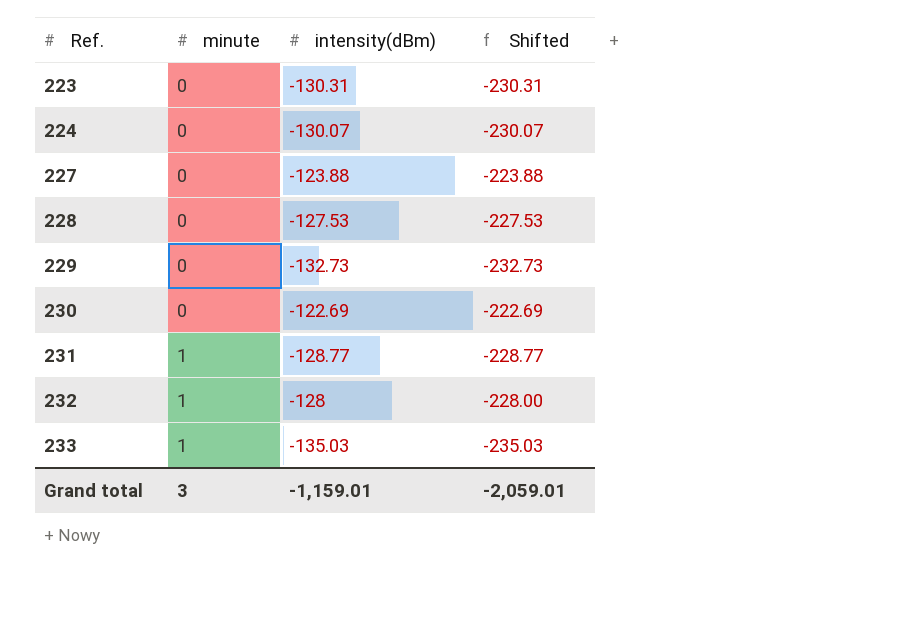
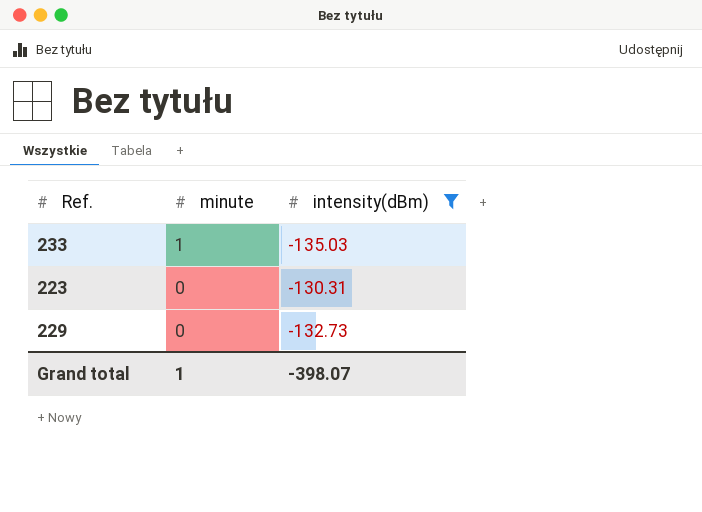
filter: none -> intensity(dBm) <= -130.31
row order: Ref. ascending -> minute descending
column Shifted | formula: [intensity(dBm)] - 100 -> none
Grand total | minute: 3 -> 1
Grand total | intensity(dBm): -1,159.01 -> -398.07

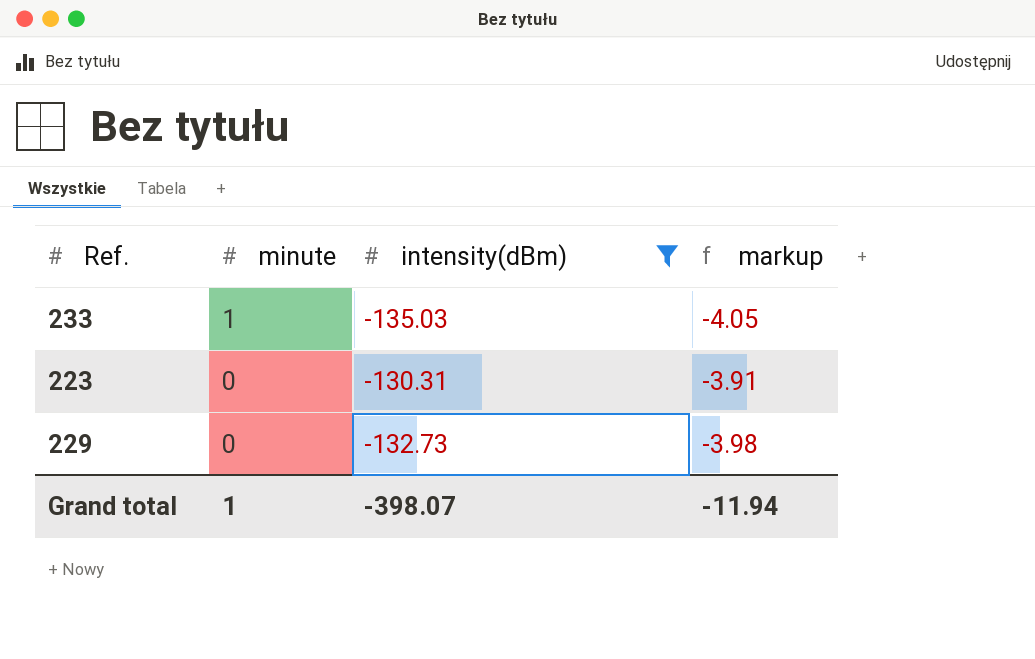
column markup | formula: none -> [intensity(dBm)] * 0.03

